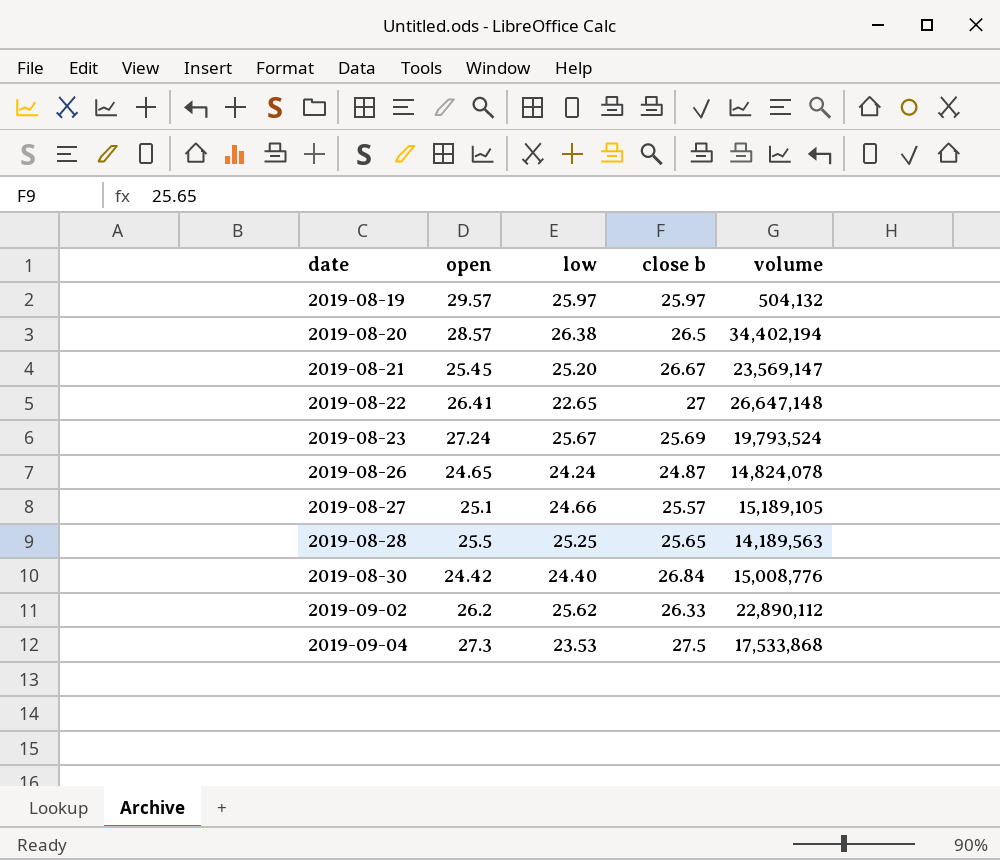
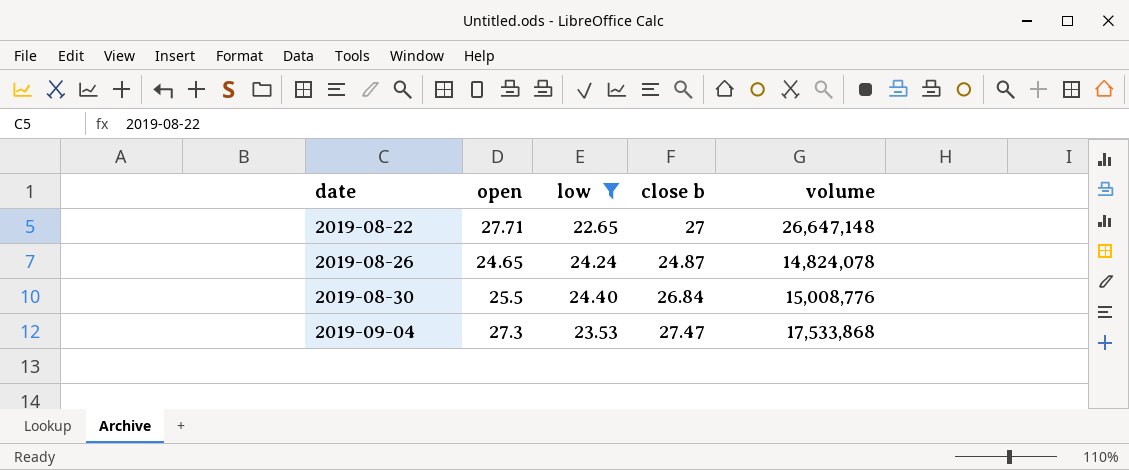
filter: none -> low <= 24.40
2019-08-22 | open: 26.41 -> 27.71
2019-08-30 | open: 24.42 -> 25.5
2019-09-04 | close b: 27.5 -> 27.47

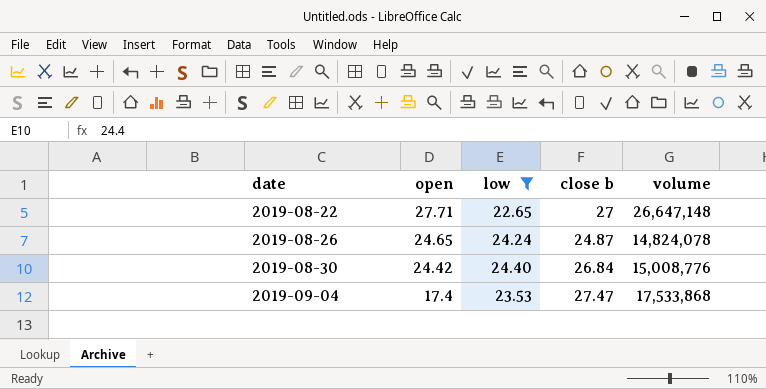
2019-08-30 | open: 25.5 -> 24.42
2019-09-04 | open: 27.3 -> 17.4

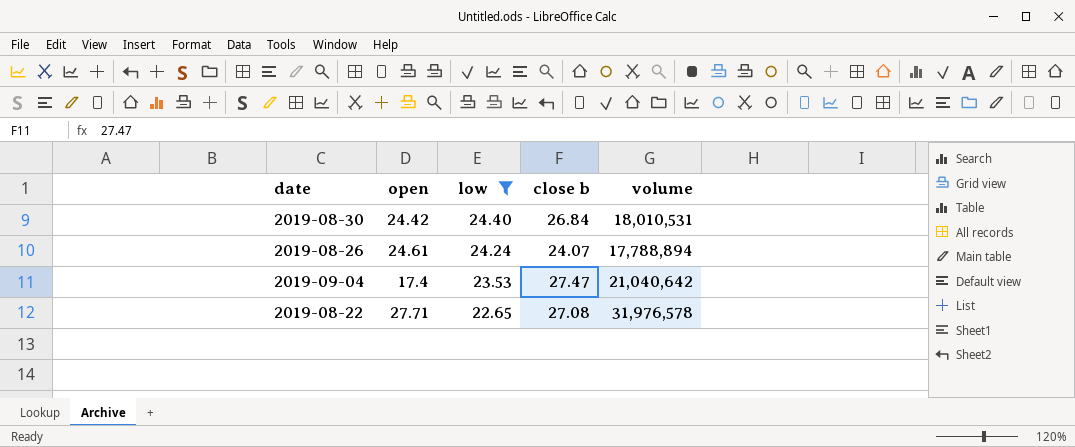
row order: date ascending -> low descending
2019-08-30 | volume: 15,008,776 -> 18,010,531
2019-08-26 | open: 24.65 -> 24.61
2019-08-26 | close b: 24.87 -> 24.07
2019-08-26 | volume: 14,824,078 -> 17,788,894
2019-09-04 | volume: 17,533,868 -> 21,040,642
2019-08-22 | close b: 27 -> 27.08
2019-08-22 | volume: 26,647,148 -> 31,976,578

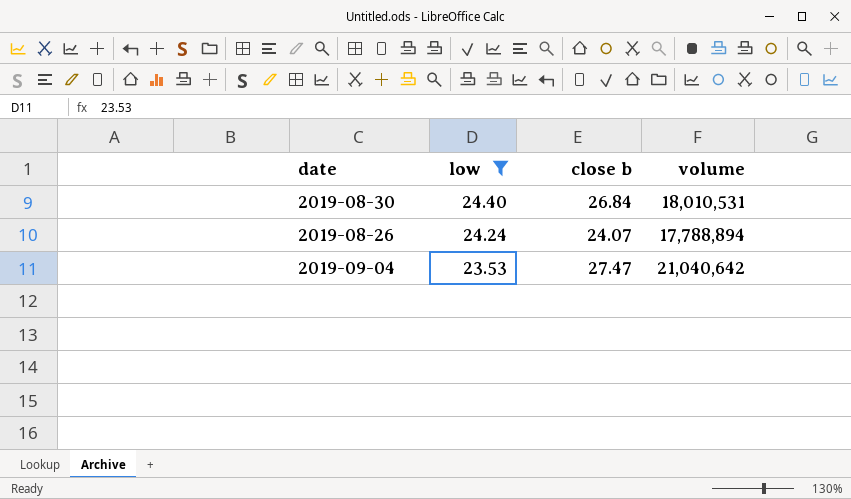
column open | position: 2 -> none
row 2019-08-22: 27.71 | 22.65 | 27.08 | 31,976,578 -> none

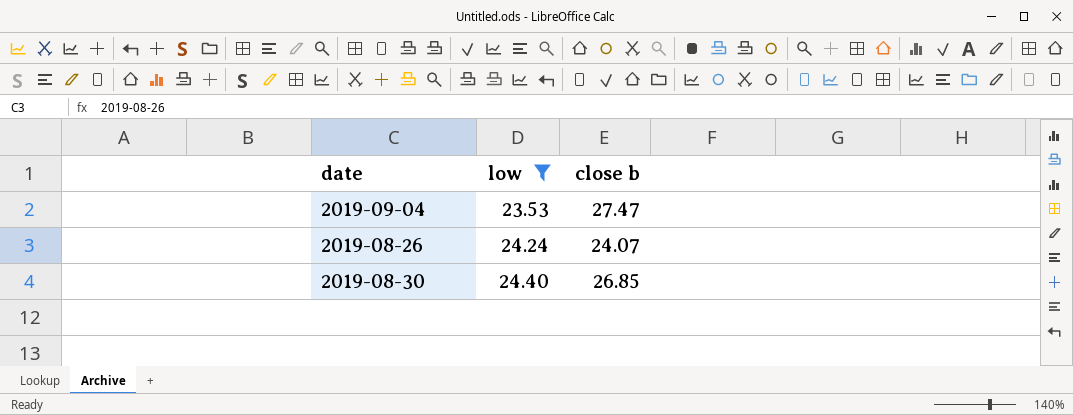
row order: low descending -> low ascending
column volume | position: 4 -> none
2019-08-30 | close b: 26.84 -> 26.85

